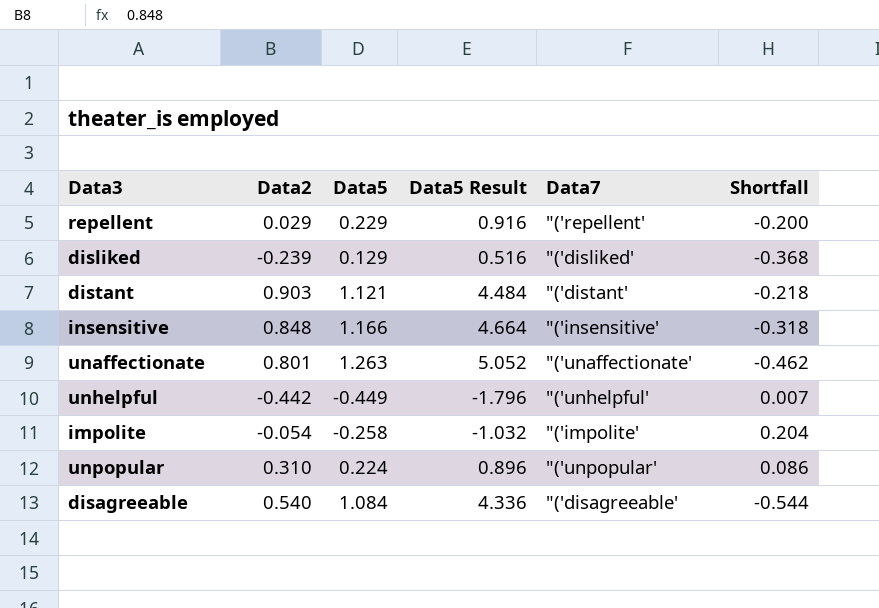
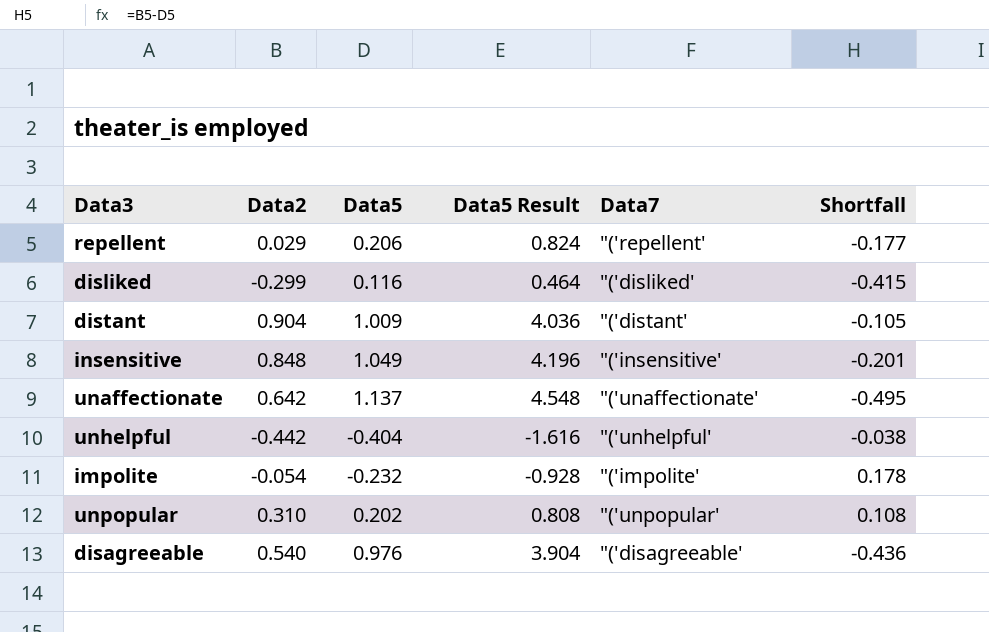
repellent | Data5: 0.229 -> 0.206
repellent | Data5 Result: 0.916 -> 0.824
repellent | Shortfall: -0.200 -> -0.177
disliked | Data2: -0.239 -> -0.299
disliked | Data5: 0.129 -> 0.116
disliked | Data5 Result: 0.516 -> 0.464
disliked | Shortfall: -0.368 -> -0.415
distant | Data2: 0.903 -> 0.904
distant | Data5: 1.121 -> 1.009
distant | Data5 Result: 4.484 -> 4.036
distant | Shortfall: -0.218 -> -0.105
insensitive | Data5: 1.166 -> 1.049
insensitive | Data5 Result: 4.664 -> 4.196
insensitive | Shortfall: -0.318 -> -0.201
unaffectionate | Data2: 0.801 -> 0.642
unaffectionate | Data5: 1.263 -> 1.137
unaffectionate | Data5 Result: 5.052 -> 4.548
unaffectionate | Shortfall: -0.462 -> -0.495
unhelpful | Data5: -0.449 -> -0.404
unhelpful | Data5 Result: -1.796 -> -1.616
unhelpful | Shortfall: 0.007 -> -0.038
impolite | Data5: -0.258 -> -0.232
impolite | Data5 Result: -1.032 -> -0.928
impolite | Shortfall: 0.204 -> 0.178
unpopular | Data5: 0.224 -> 0.202
unpopular | Data5 Result: 0.896 -> 0.808
unpopular | Shortfall: 0.086 -> 0.108
disagreeable | Data5: 1.084 -> 0.976
disagreeable | Data5 Result: 4.336 -> 3.904
disagreeable | Shortfall: -0.544 -> -0.436

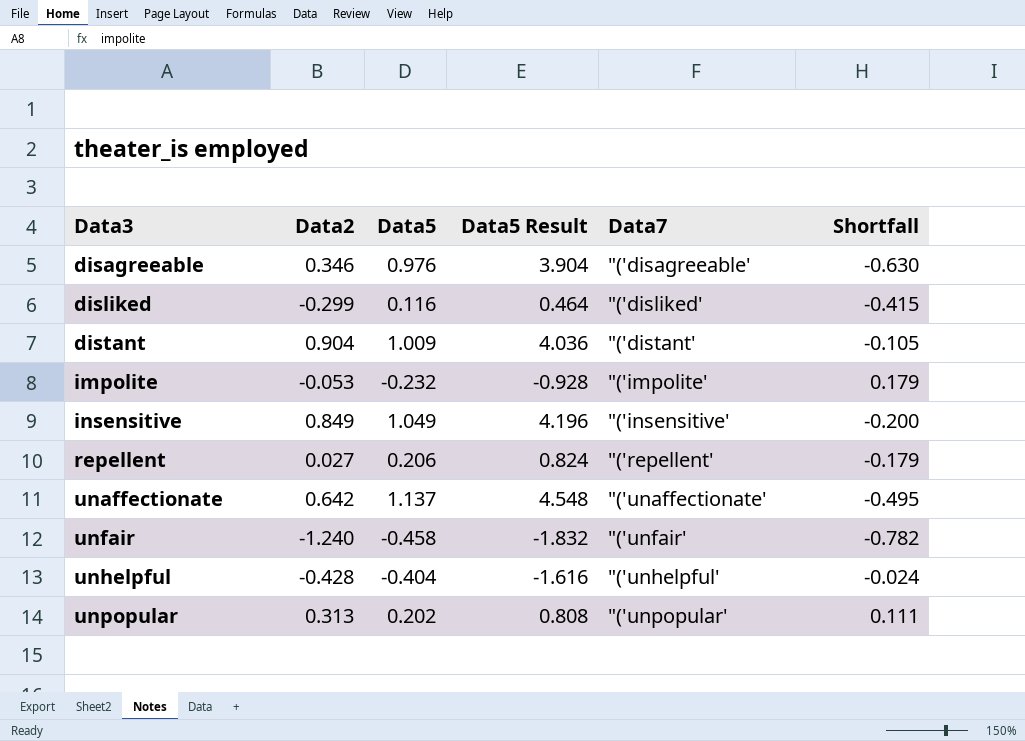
row order: none -> Data3 ascending
disagreeable | Data2: 0.540 -> 0.346
disagreeable | Shortfall: -0.436 -> -0.630
impolite | Data2: -0.054 -> -0.053
impolite | Shortfall: 0.178 -> 0.179
insensitive | Data2: 0.848 -> 0.849
insensitive | Shortfall: -0.201 -> -0.200
repellent | Data2: 0.029 -> 0.027
repellent | Shortfall: -0.177 -> -0.179
row unfair: none -> -1.240 | -0.458 | -1.832 | "('unfair' | -0.782
unhelpful | Data2: -0.442 -> -0.428
unhelpful | Shortfall: -0.038 -> -0.024
unpopular | Data2: 0.310 -> 0.313
unpopular | Shortfall: 0.108 -> 0.111

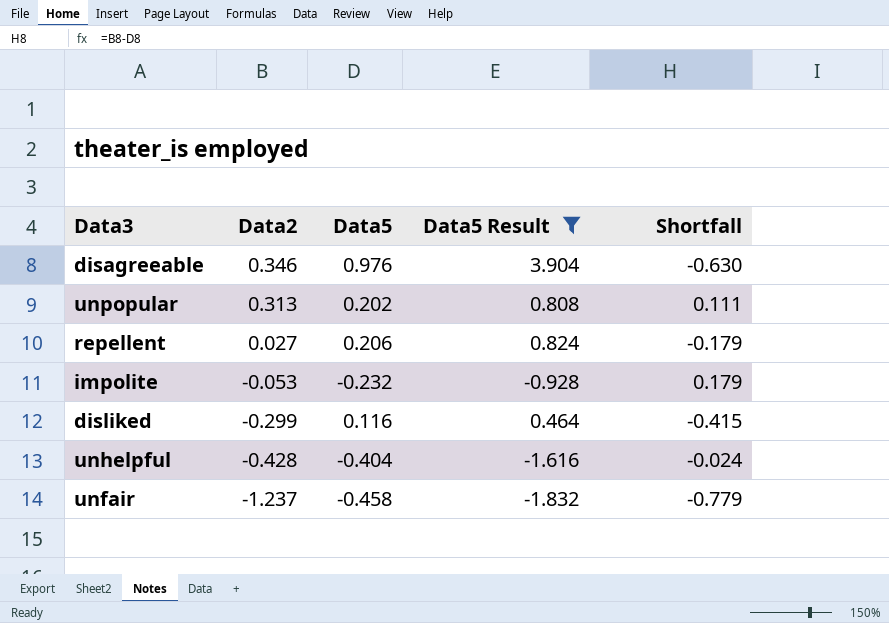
filter: none -> Data5 Result <= 3.904
row order: Data3 ascending -> Data2 descending
column Data7 | position: 5 -> none
unfair | Data2: -1.240 -> -1.237
unfair | Shortfall: -0.782 -> -0.779

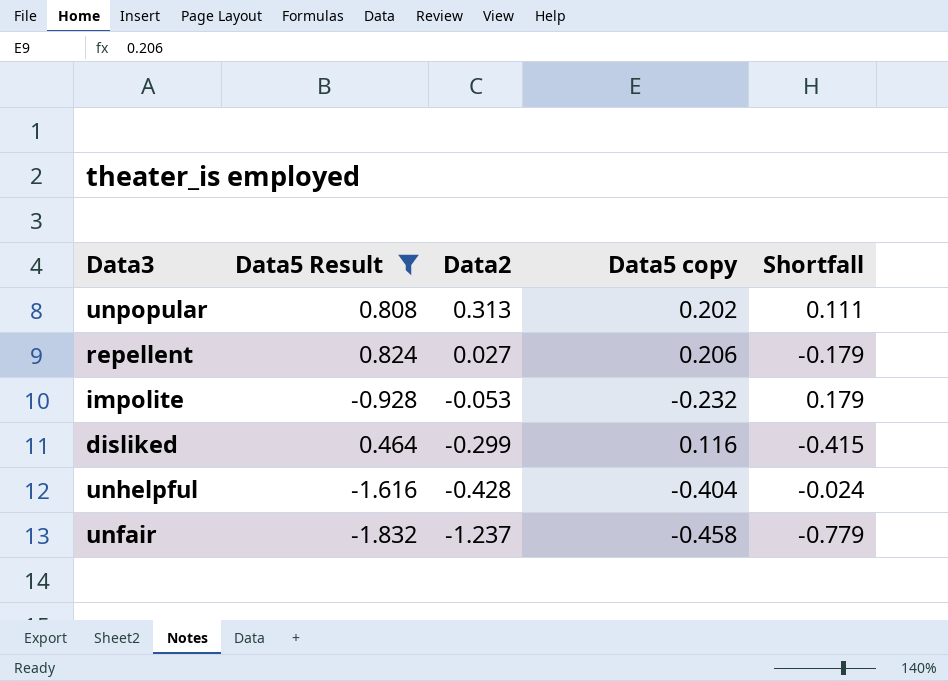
column Data5 Result | position: 4 -> 2
column name: Data5 -> Data5 copy
row disagreeable: 0.346 | 0.976 | 3.904 | -0.630 -> none

